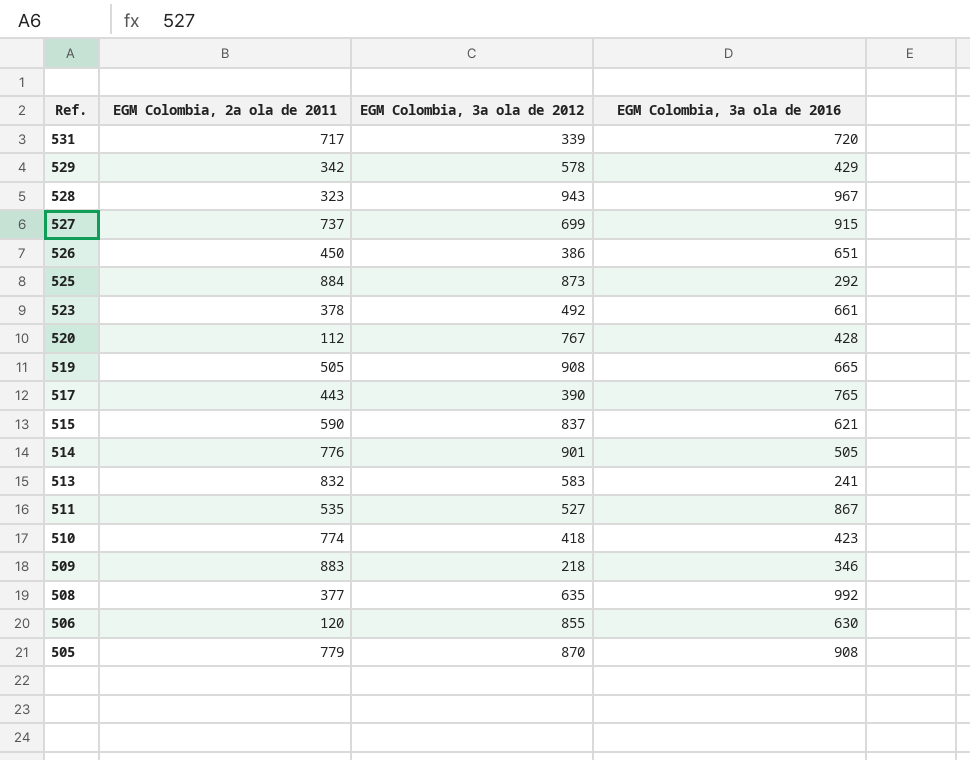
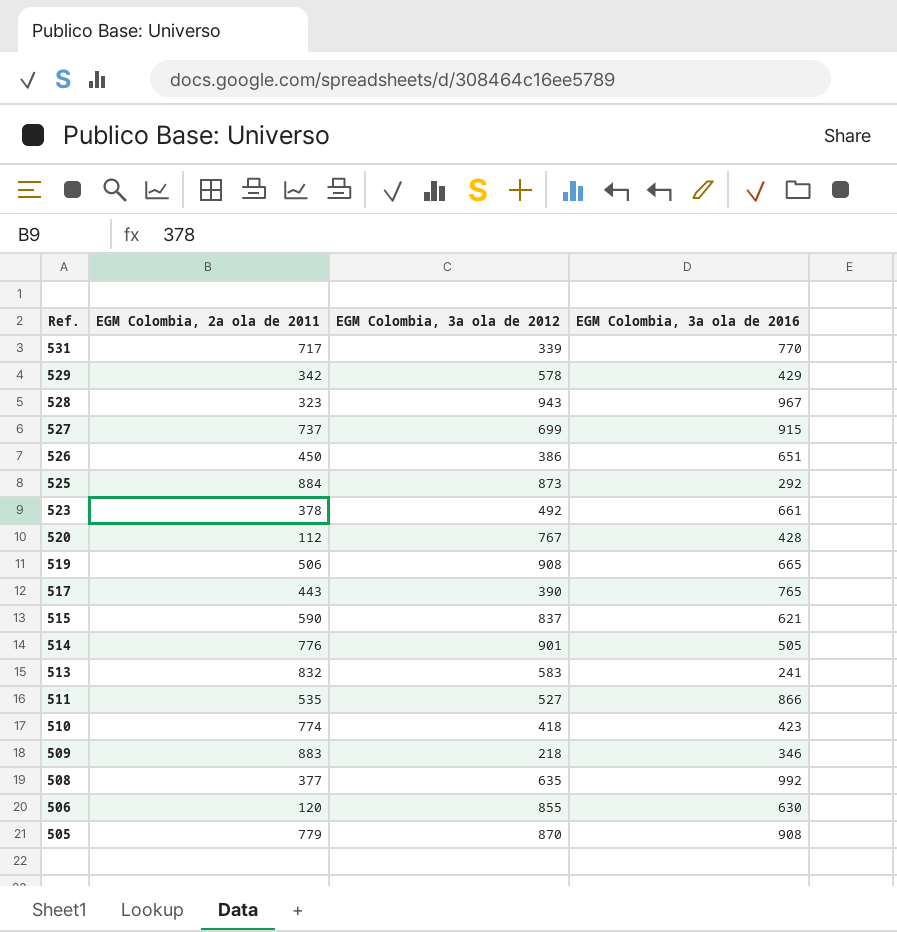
531 | EGM Colombia, 3a ola de 2016: 720 -> 770
519 | EGM Colombia, 2a ola de 2011: 505 -> 506
511 | EGM Colombia, 3a ola de 2016: 867 -> 866

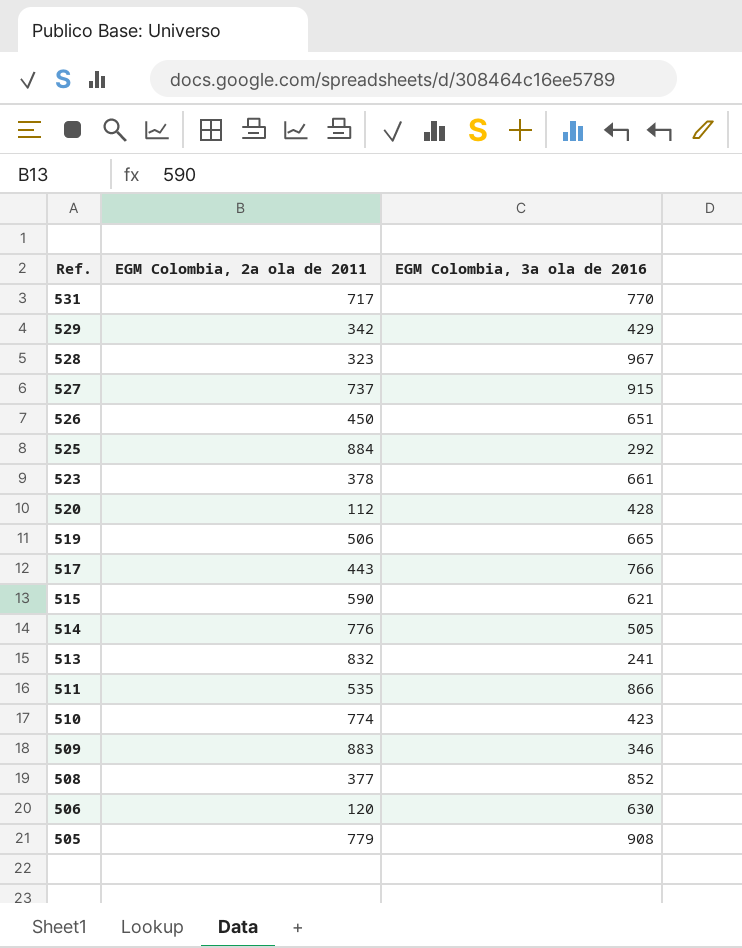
column EGM Colombia, 3a ola de 2012 | position: 3 -> none
517 | EGM Colombia, 3a ola de 2016: 765 -> 766
508 | EGM Colombia, 3a ola de 2016: 992 -> 852

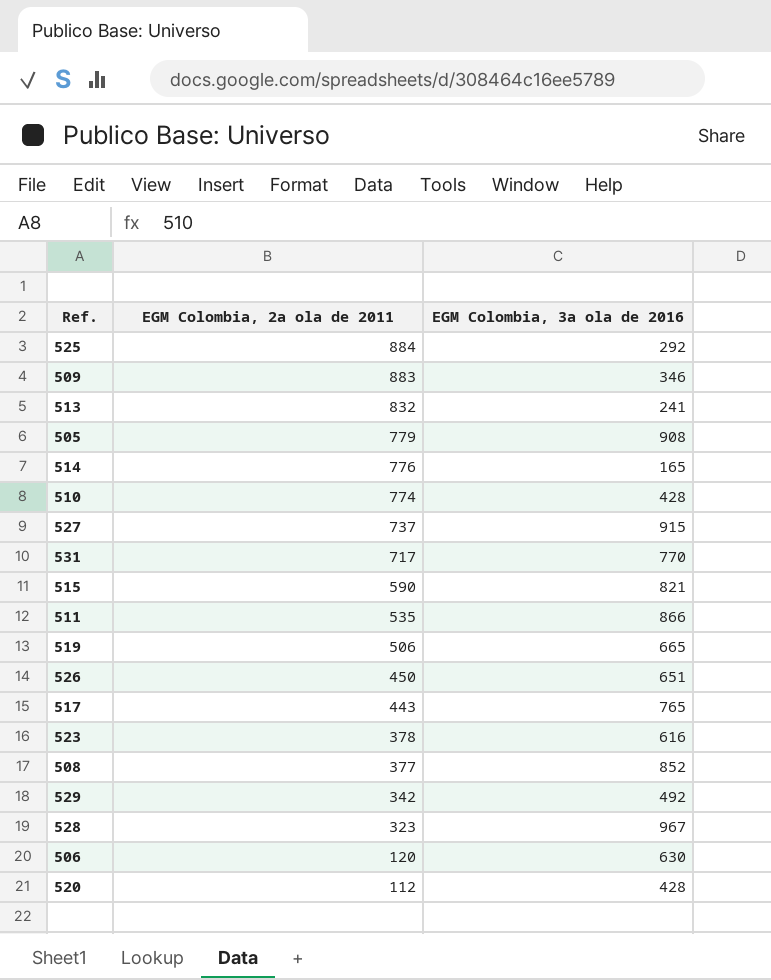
row order: Ref. descending -> EGM Colombia, 2a ola de 2011 descending
514 | EGM Colombia, 3a ola de 2016: 505 -> 165
510 | EGM Colombia, 3a ola de 2016: 423 -> 428
515 | EGM Colombia, 3a ola de 2016: 621 -> 821
517 | EGM Colombia, 3a ola de 2016: 766 -> 765
523 | EGM Colombia, 3a ola de 2016: 661 -> 616
529 | EGM Colombia, 3a ola de 2016: 429 -> 492

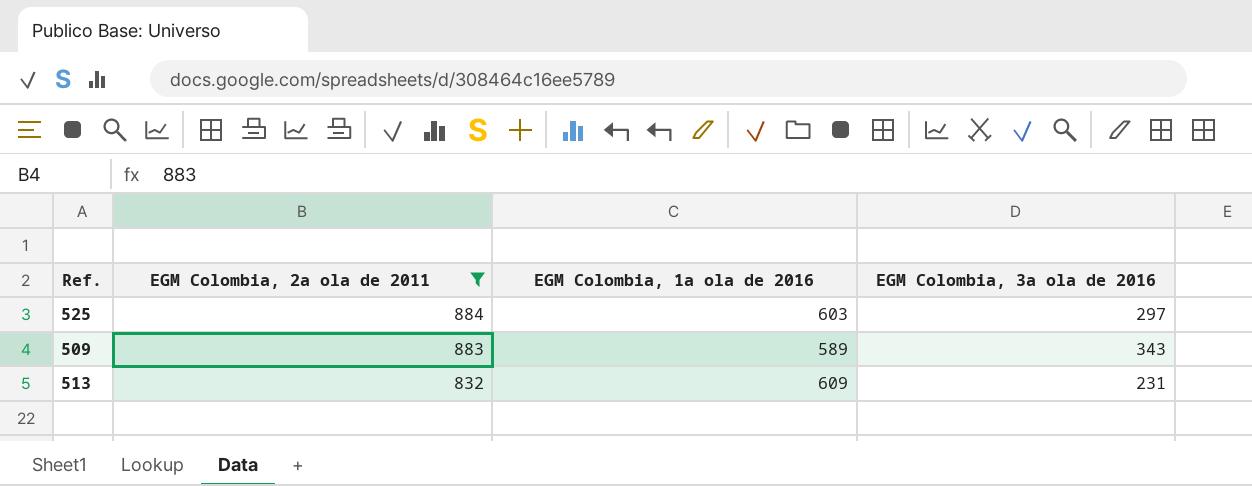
filter: none -> EGM Colombia, 2a ola de 2011 >= 832
column EGM Colombia, 1a ola de 2016 | position: none -> 3
525 | EGM Colombia, 3a ola de 2016: 292 -> 297
509 | EGM Colombia, 3a ola de 2016: 346 -> 343
513 | EGM Colombia, 3a ola de 2016: 241 -> 231

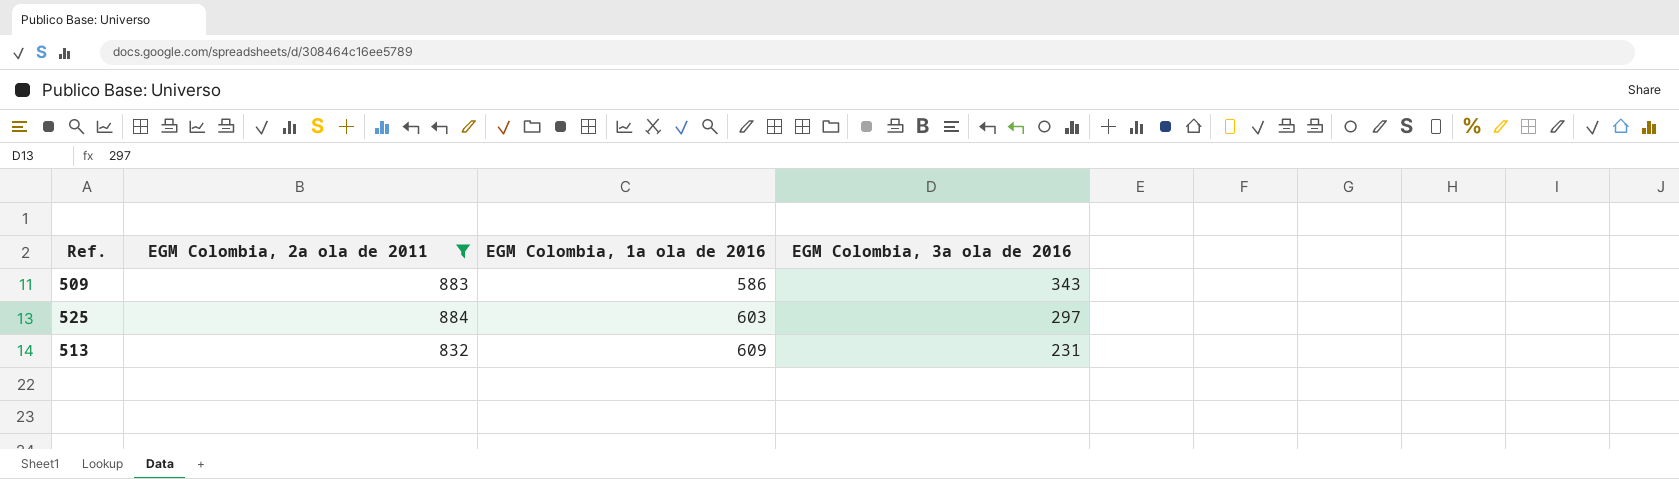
row order: EGM Colombia, 2a ola de 2011 descending -> EGM Colombia, 1a ola de 2016 ascending
509 | EGM Colombia, 1a ola de 2016: 589 -> 586

